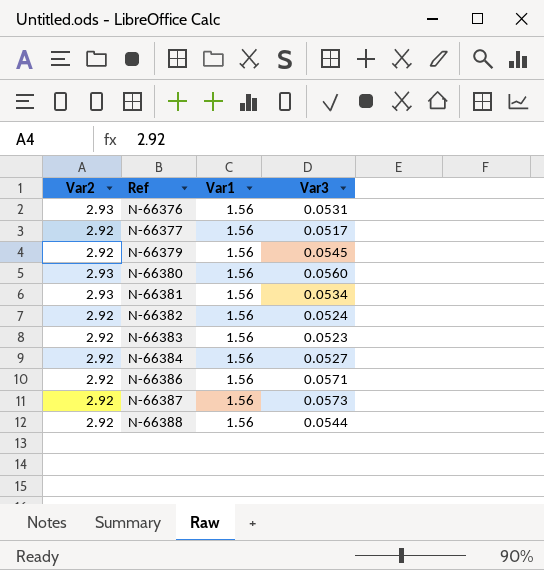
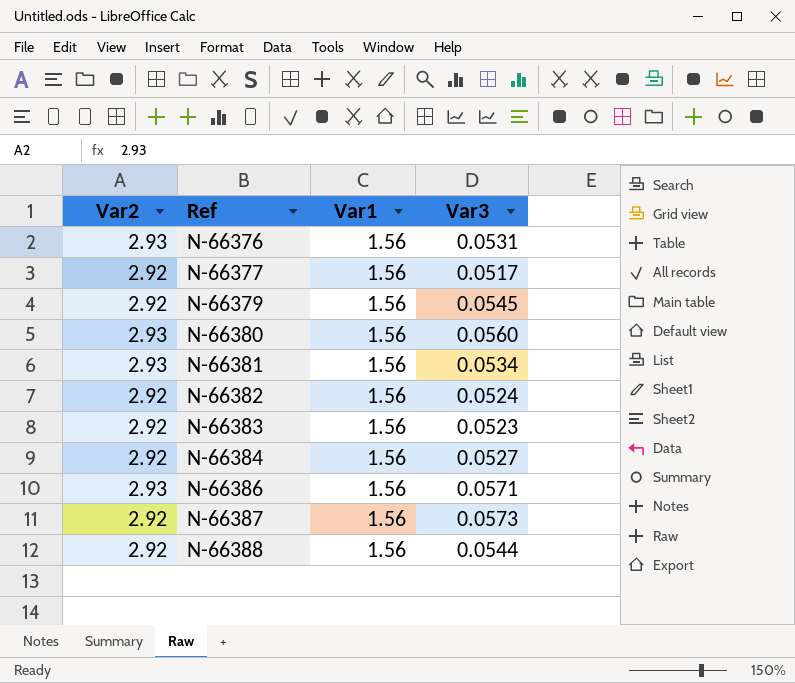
N-66386 | Var2: 2.92 -> 2.93

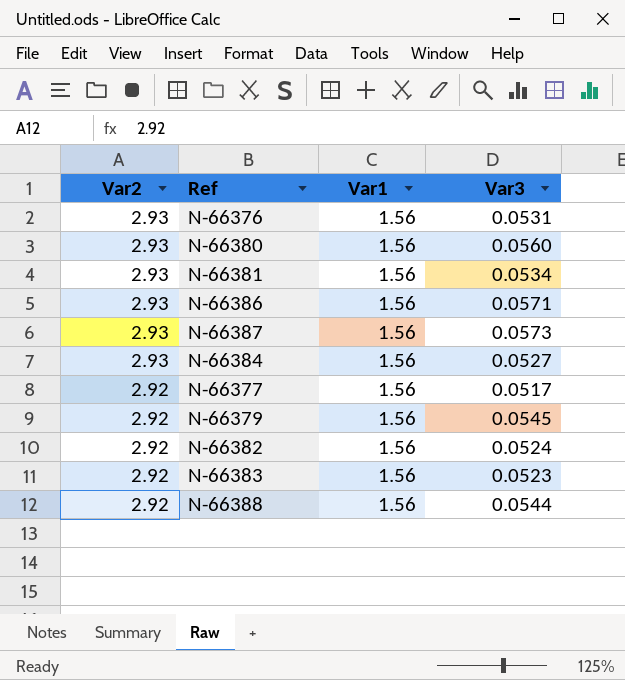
row order: Ref ascending -> Var2 descending
N-66387 | Var2: 2.92 -> 2.93
N-66384 | Var2: 2.92 -> 2.93

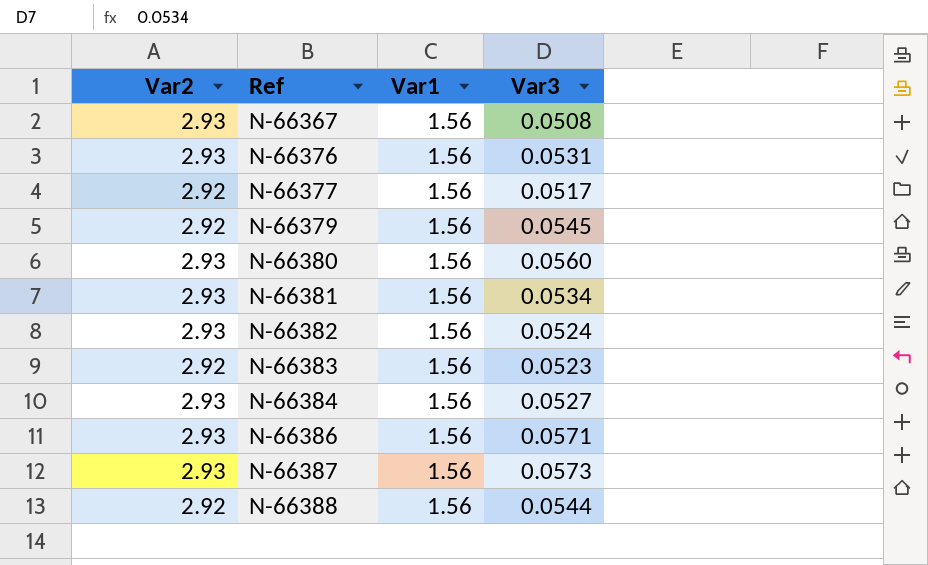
row order: Var2 descending -> Ref ascending
row N-66367: none -> 2.93 | 1.56 | 0.0508
N-66382 | Var2: 2.92 -> 2.93

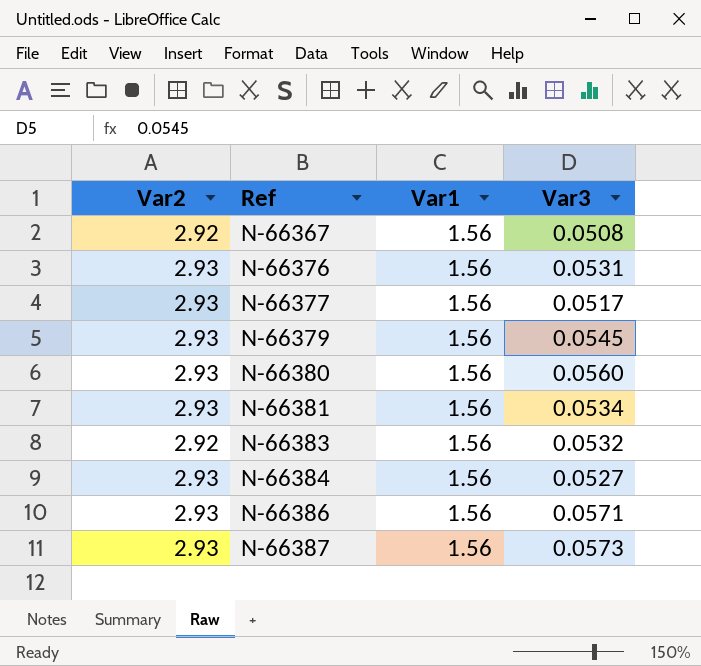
row N-66382: 2.93 | 1.56 | 0.0524 -> none
row N-66388: 2.92 | 1.56 | 0.0544 -> none
N-66367 | Var2: 2.93 -> 2.92
N-66377 | Var2: 2.92 -> 2.93
N-66379 | Var2: 2.92 -> 2.93
N-66383 | Var3: 0.0523 -> 0.0532

